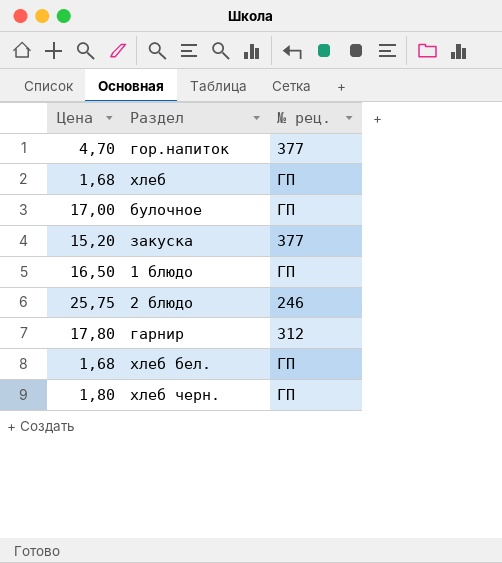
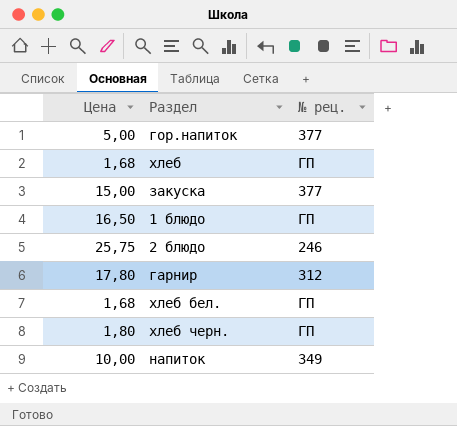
row булочное: 17,00 | ГП -> none
гор.напиток | Цена: 4,70 -> 5,00
закуска | Цена: 15,20 -> 15,00
row напиток: none -> 10,00 | 349

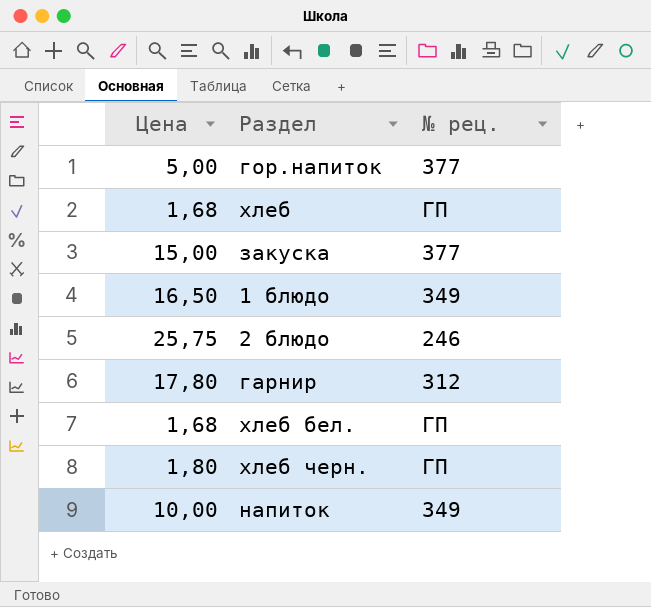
1 блюдо | № рец.: ГП -> 349

